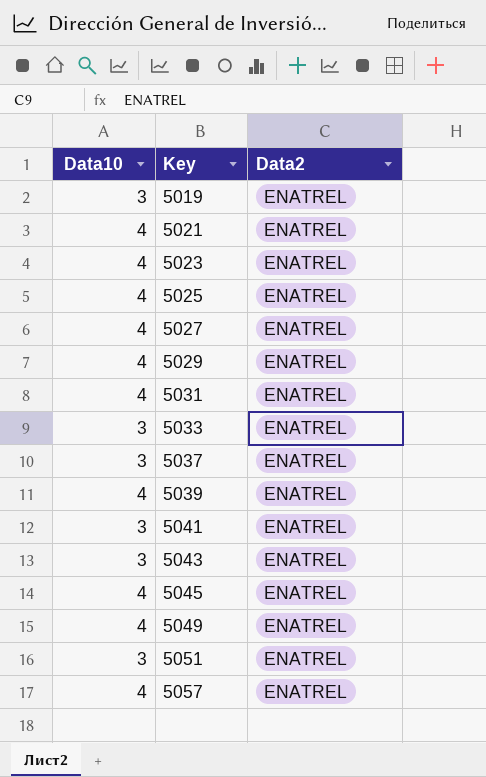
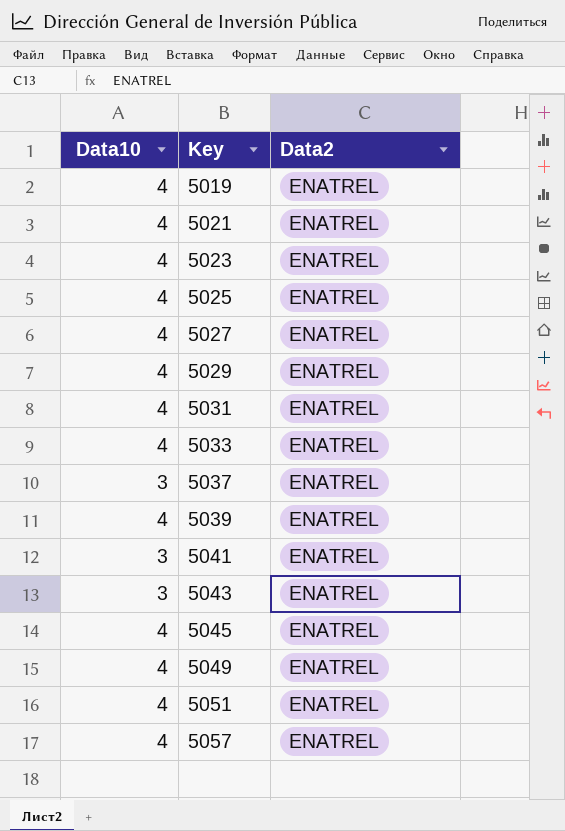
5019 | Data10: 3 -> 4
5033 | Data10: 3 -> 4
5051 | Data10: 3 -> 4

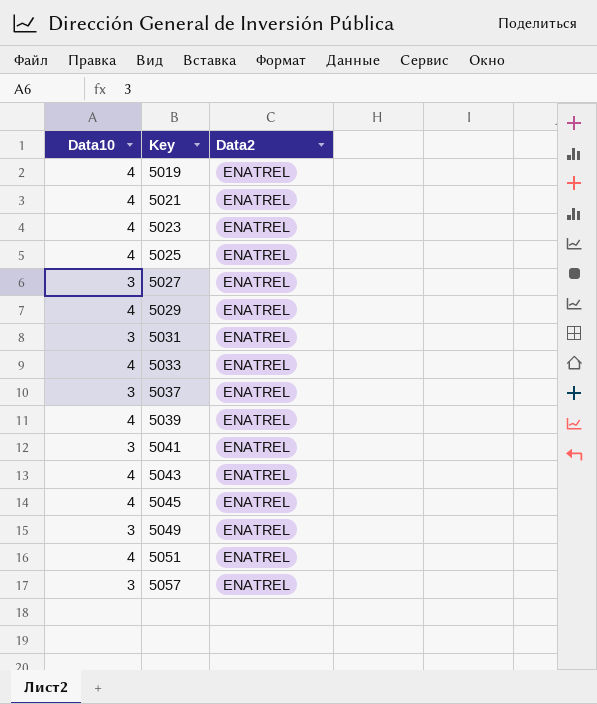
5027 | Data10: 4 -> 3
5031 | Data10: 4 -> 3
5043 | Data10: 3 -> 4
5049 | Data10: 4 -> 3
5057 | Data10: 4 -> 3

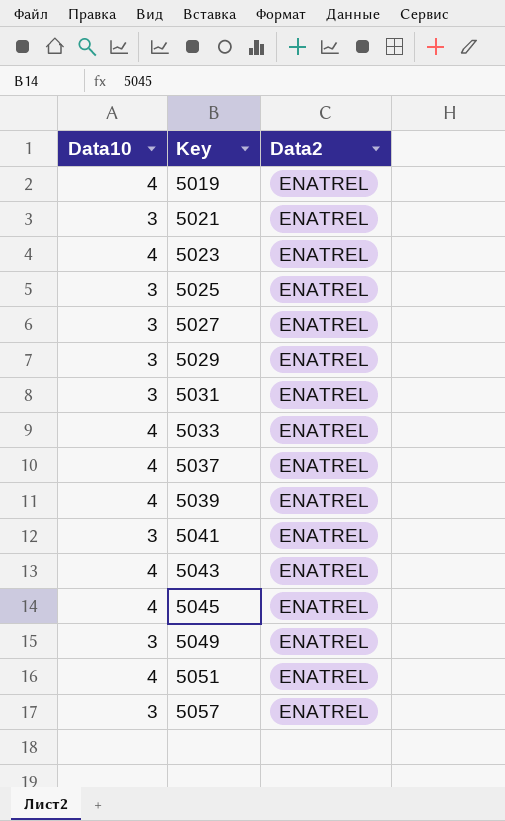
5021 | Data10: 4 -> 3
5025 | Data10: 4 -> 3
5029 | Data10: 4 -> 3
5037 | Data10: 3 -> 4

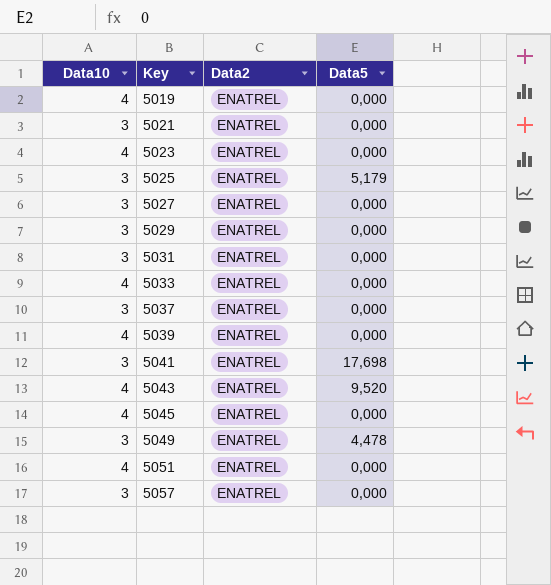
column Data5 | position: none -> 4
5037 | Data10: 4 -> 3

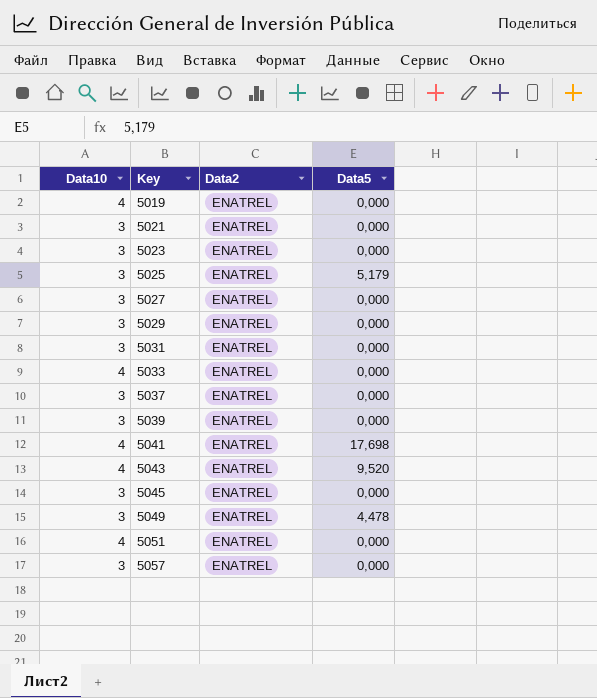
5023 | Data10: 4 -> 3
5039 | Data10: 4 -> 3
5041 | Data10: 3 -> 4
5045 | Data10: 4 -> 3

